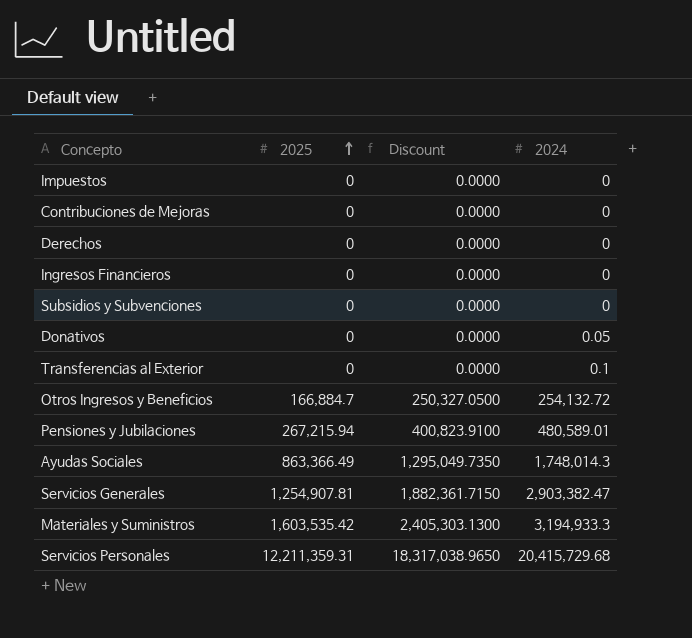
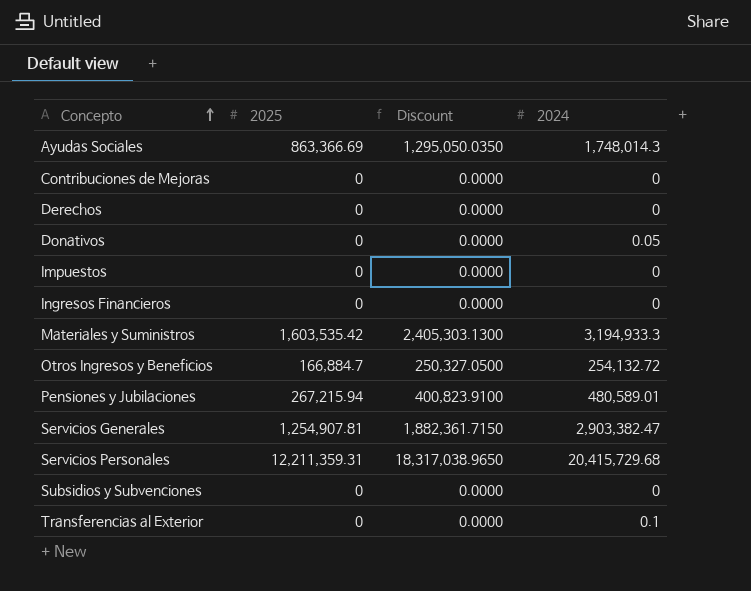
row order: 2025 ascending -> Concepto ascending
Ayudas Sociales | 2025: 863,366.49 -> 863,366.69
Ayudas Sociales | Discount: 1,295,049.7350 -> 1,295,050.0350

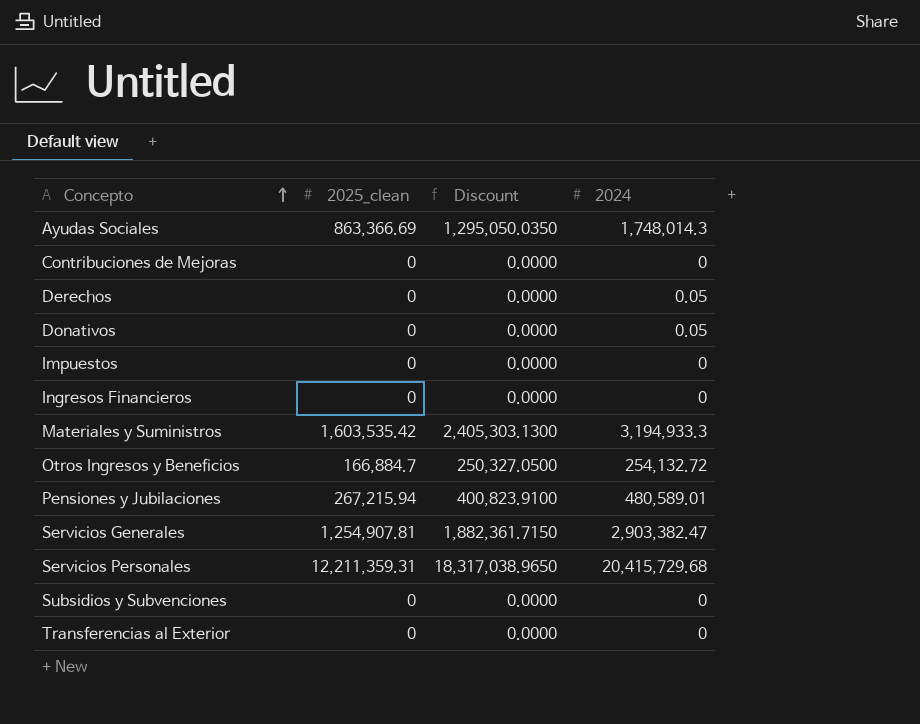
column name: 2025 -> 2025_clean
Derechos | 2024: 0 -> 0.05
Transferencias al Exterior | 2024: 0.1 -> 0

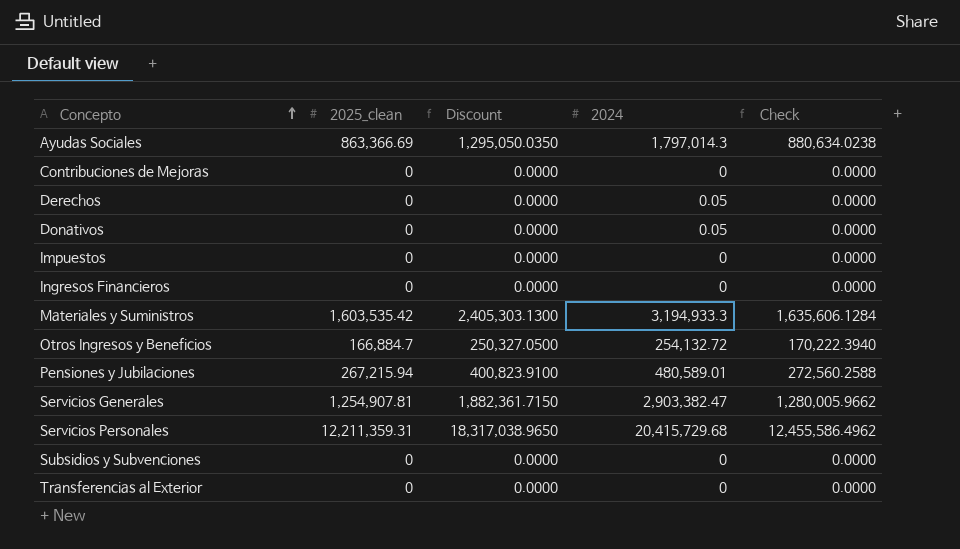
column Check | formula: none -> [2025_clean] * 1.02
Ayudas Sociales | 2024: 1,748,014.3 -> 1,797,014.3

